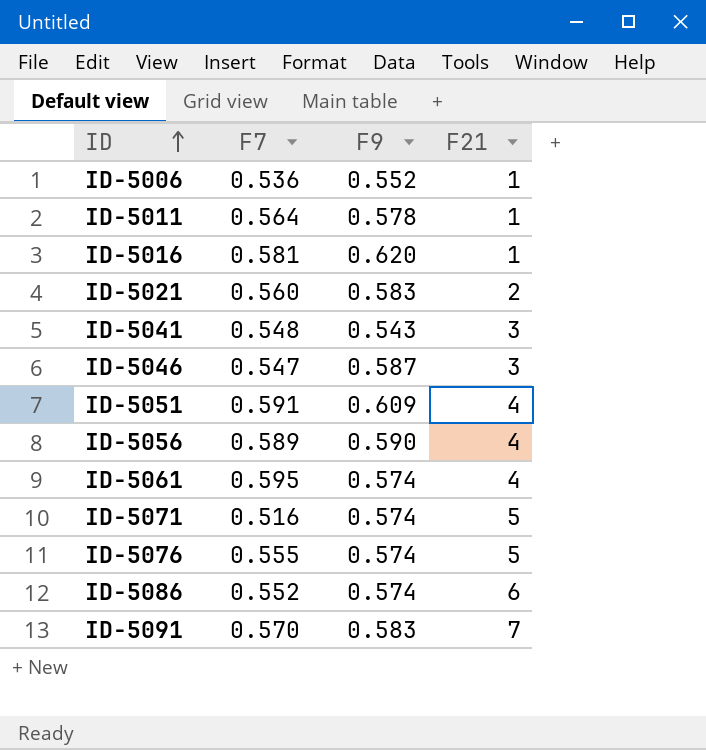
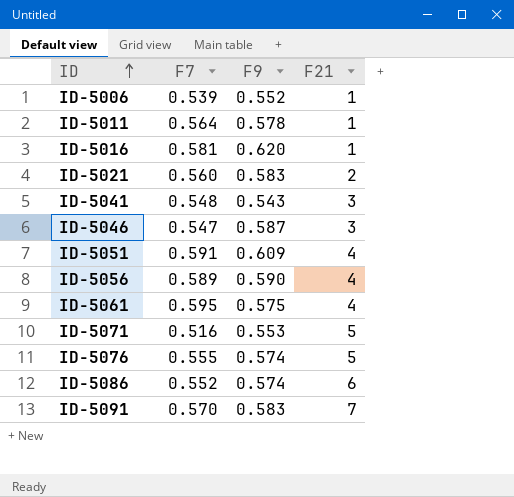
ID-5006 | F7: 0.536 -> 0.539
ID-5061 | F9: 0.574 -> 0.575
ID-5071 | F9: 0.574 -> 0.553

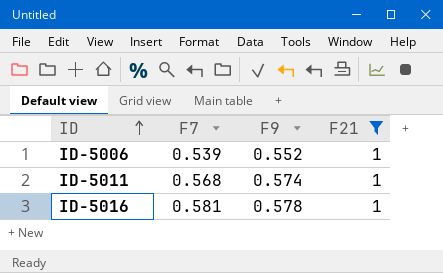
filter: none -> F21 = 1
ID-5011 | F7: 0.564 -> 0.568
ID-5011 | F9: 0.578 -> 0.574
ID-5016 | F9: 0.620 -> 0.578

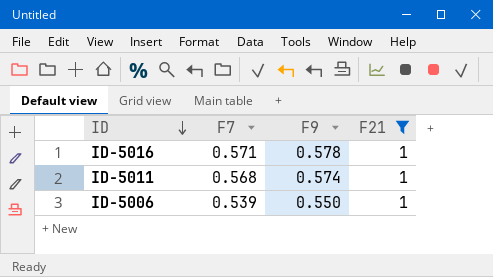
row order: ID ascending -> ID descending
ID-5016 | F7: 0.581 -> 0.571
ID-5006 | F9: 0.552 -> 0.550

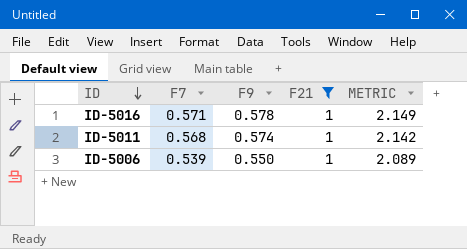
column METRIC | formula: none -> [F7] + [F9] + [F21]

